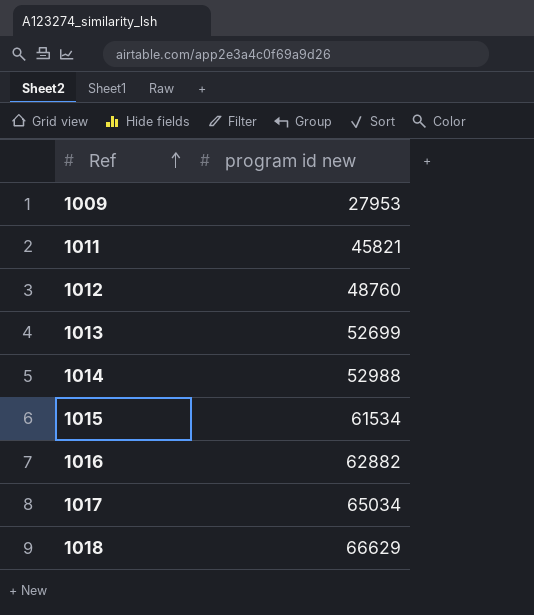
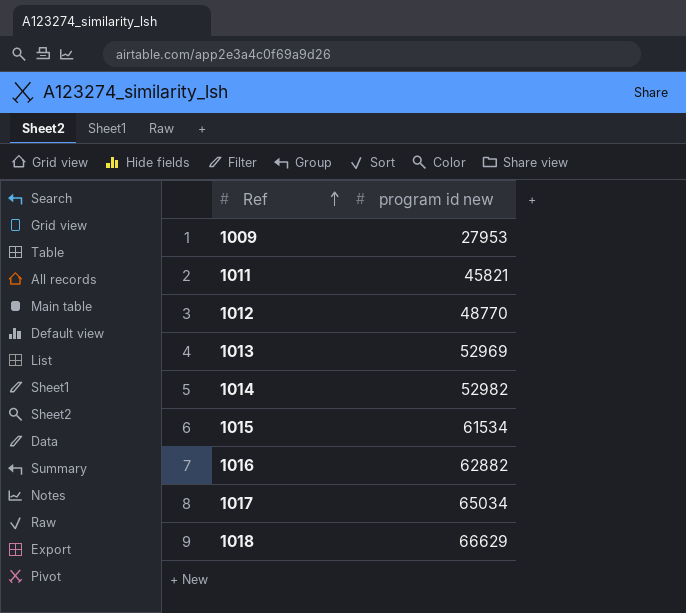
1012 | program id new: 48760 -> 48770
1013 | program id new: 52699 -> 52969
1014 | program id new: 52988 -> 52982

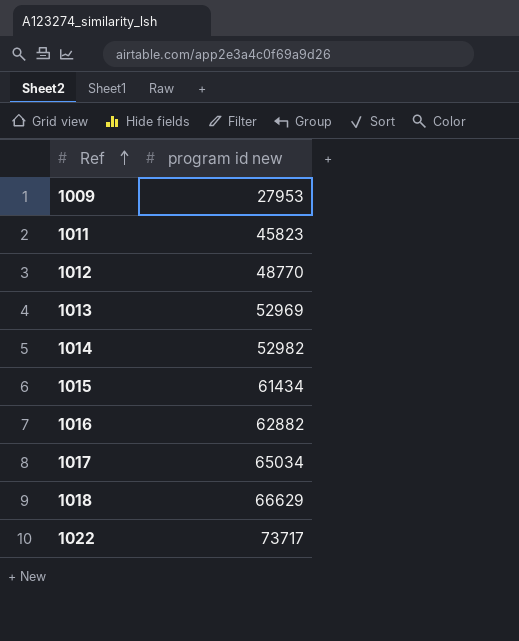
1011 | program id new: 45821 -> 45823
1015 | program id new: 61534 -> 61434
row 1022: none -> 73717

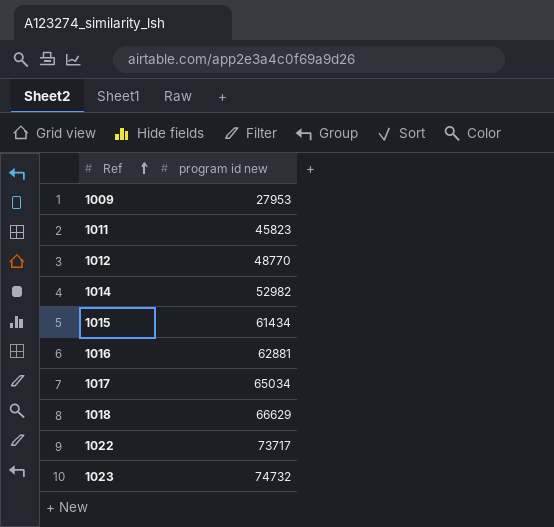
row 1013: 52969 -> none
1016 | program id new: 62882 -> 62881
row 1023: none -> 74732

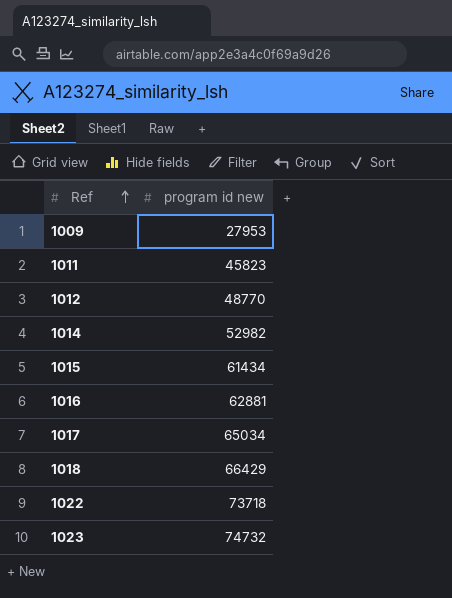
1018 | program id new: 66629 -> 66429
1022 | program id new: 73717 -> 73718

